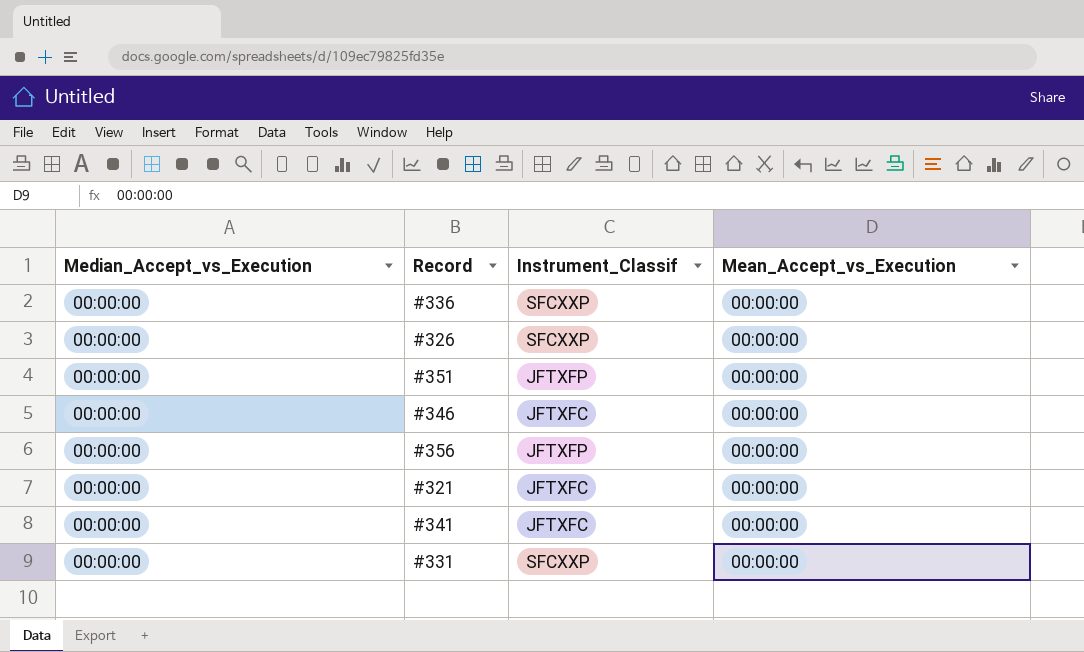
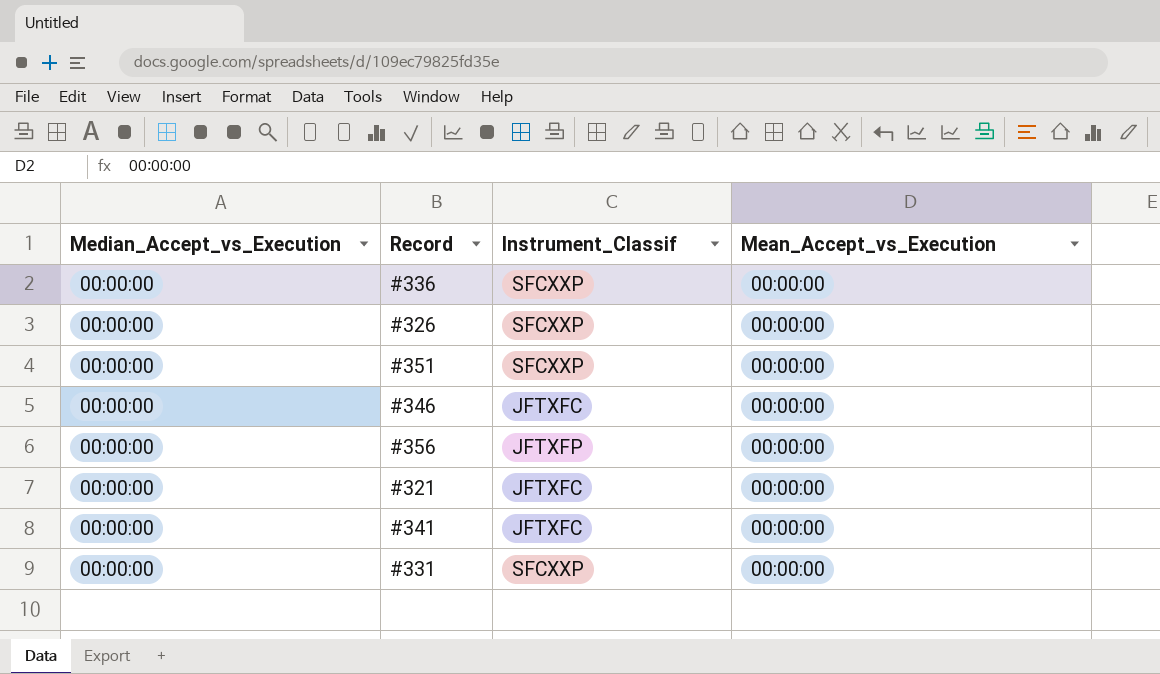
#351 | Instrument_Classif: JFTXFP -> SFCXXP

